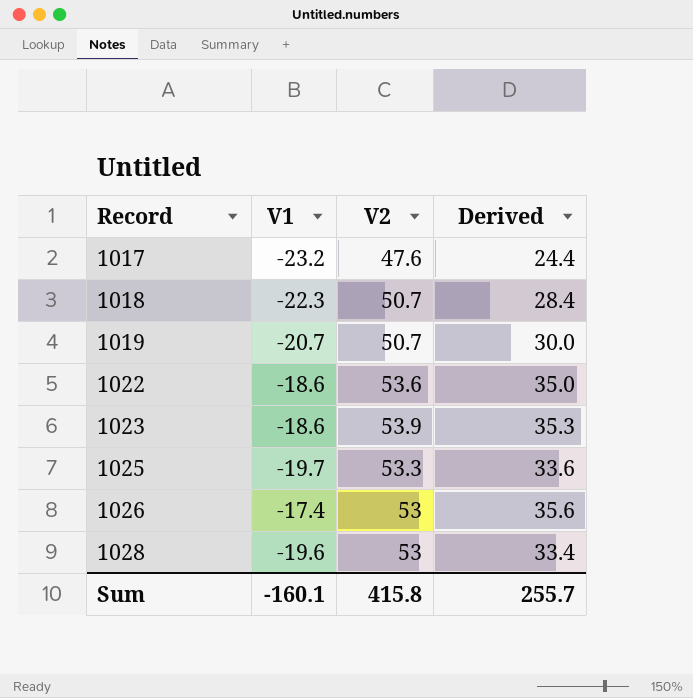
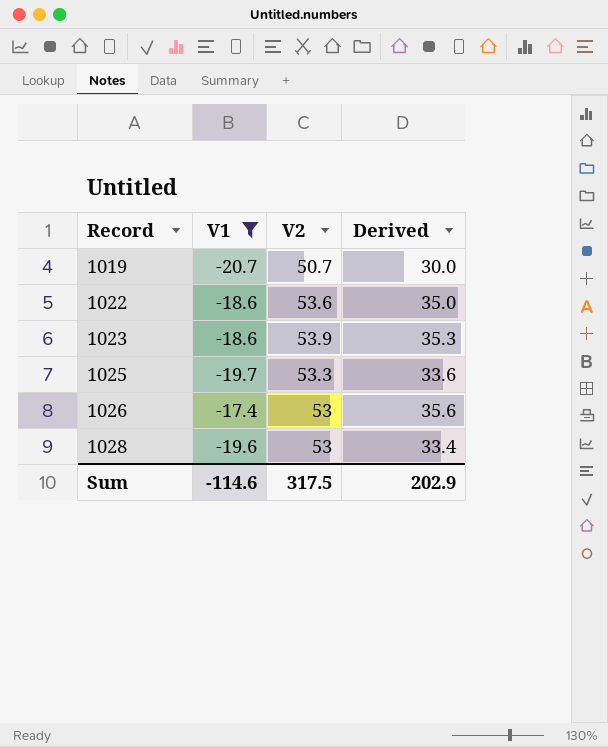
filter: none -> V1 >= -20.7
Sum | V1: -160.1 -> -114.6
Sum | V2: 415.8 -> 317.5
Sum | Derived: 255.7 -> 202.9

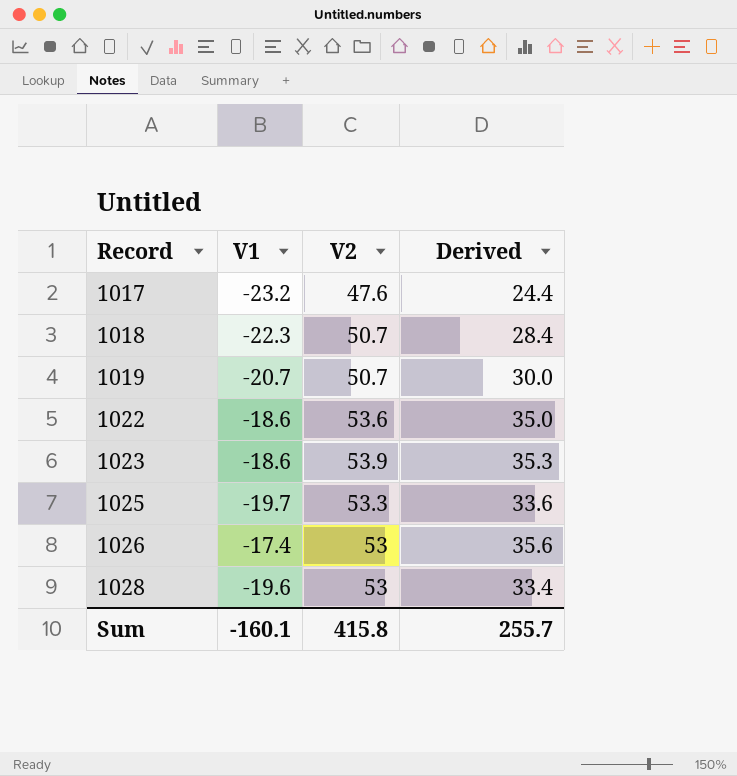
filter: V1 >= -20.7 -> none
Sum | V1: -114.6 -> -160.1
Sum | V2: 317.5 -> 415.8
Sum | Derived: 202.9 -> 255.7

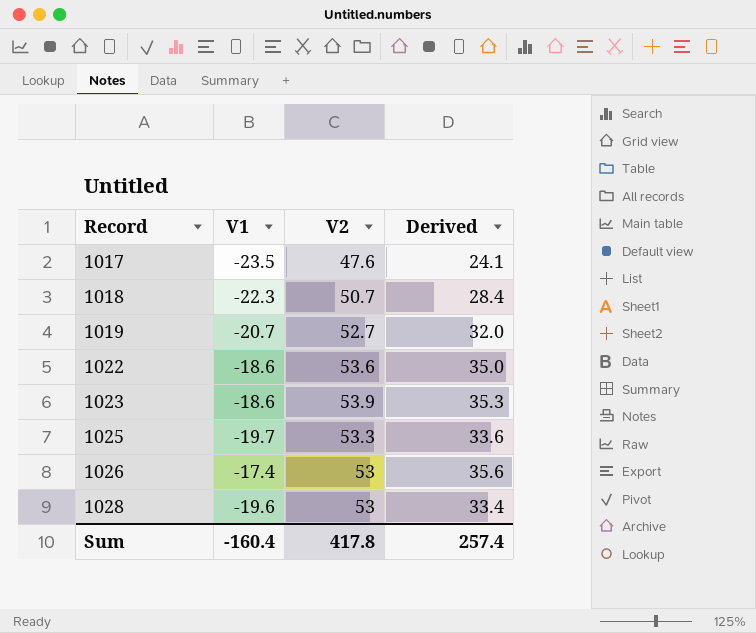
1017 | V1: -23.2 -> -23.5
1017 | Derived: 24.4 -> 24.1
1019 | V2: 50.7 -> 52.7
1019 | Derived: 30.0 -> 32.0
Sum | V1: -160.1 -> -160.4
Sum | V2: 415.8 -> 417.8
Sum | Derived: 255.7 -> 257.4

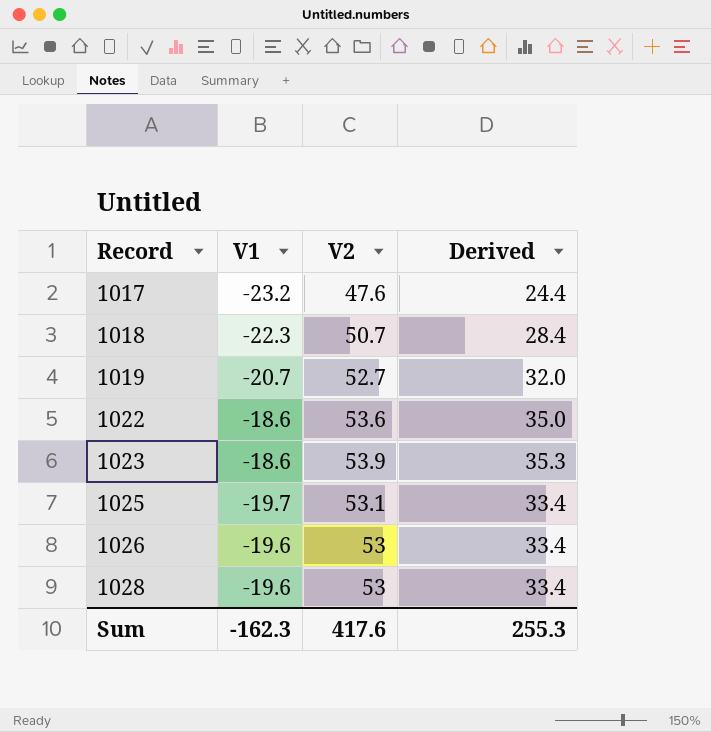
1017 | V1: -23.5 -> -23.2
1017 | Derived: 24.1 -> 24.4
1025 | V2: 53.3 -> 53.1
1025 | Derived: 33.6 -> 33.4
1026 | V1: -17.4 -> -19.6
1026 | Derived: 35.6 -> 33.4
Sum | V1: -160.4 -> -162.3
Sum | V2: 417.8 -> 417.6
Sum | Derived: 257.4 -> 255.3

